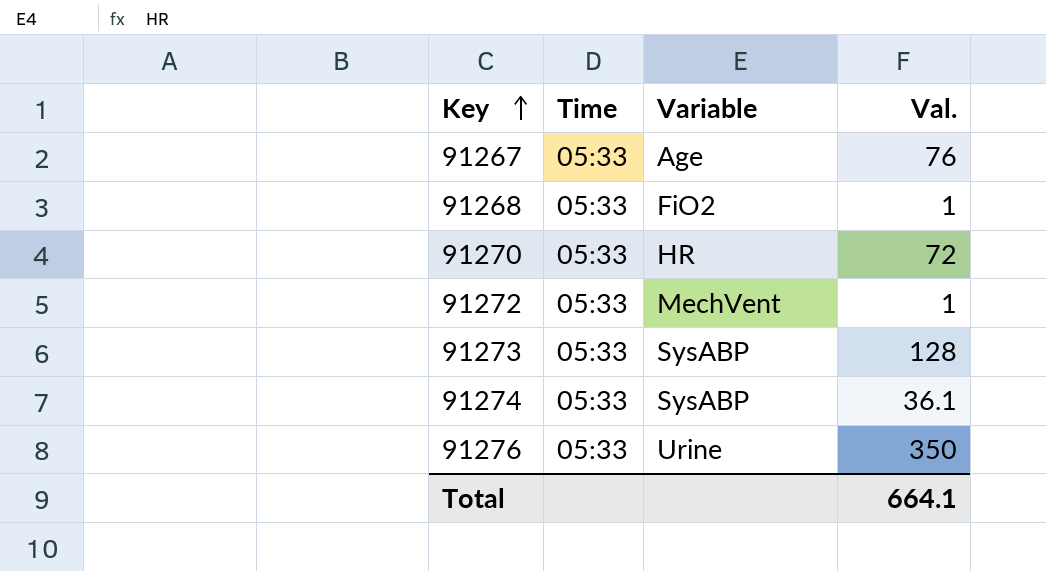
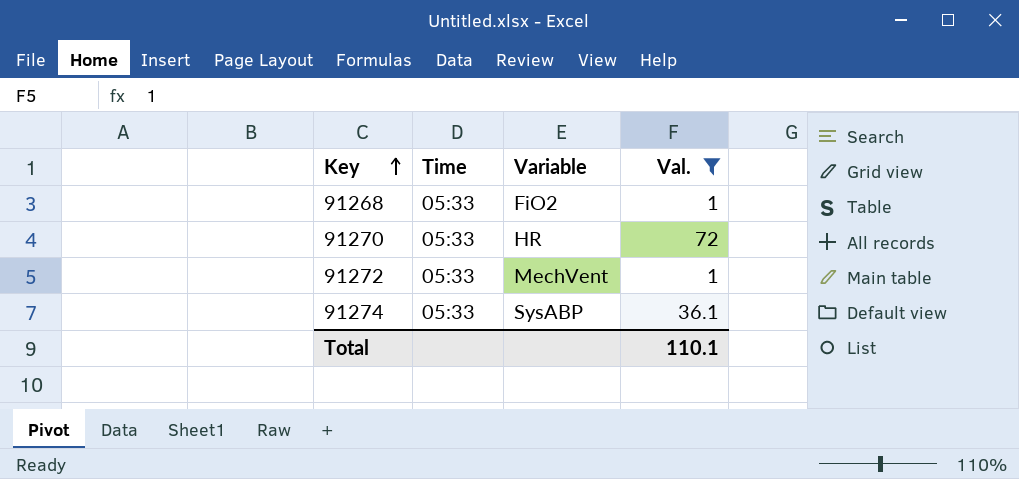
filter: none -> Val. <= 72
Total | Val.: 664.1 -> 110.1

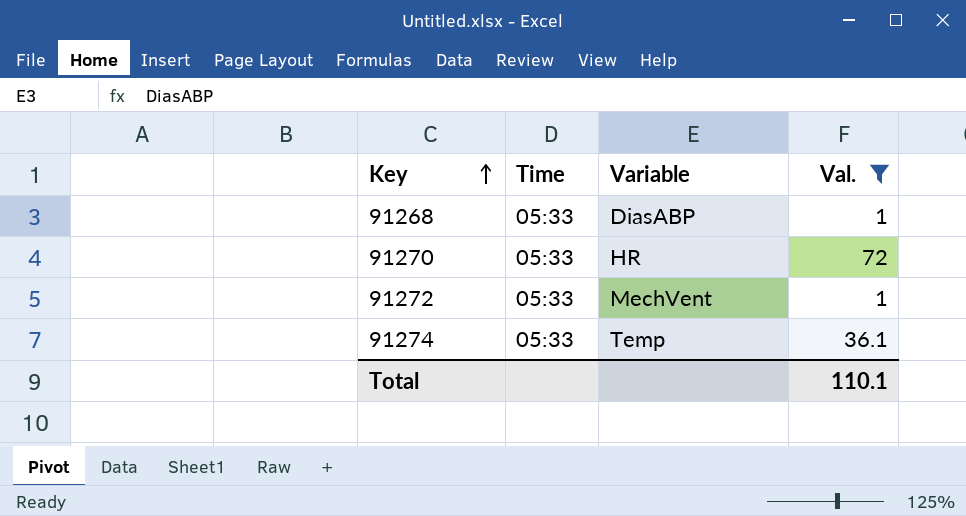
91268 | Variable: FiO2 -> DiasABP
91274 | Variable: SysABP -> Temp

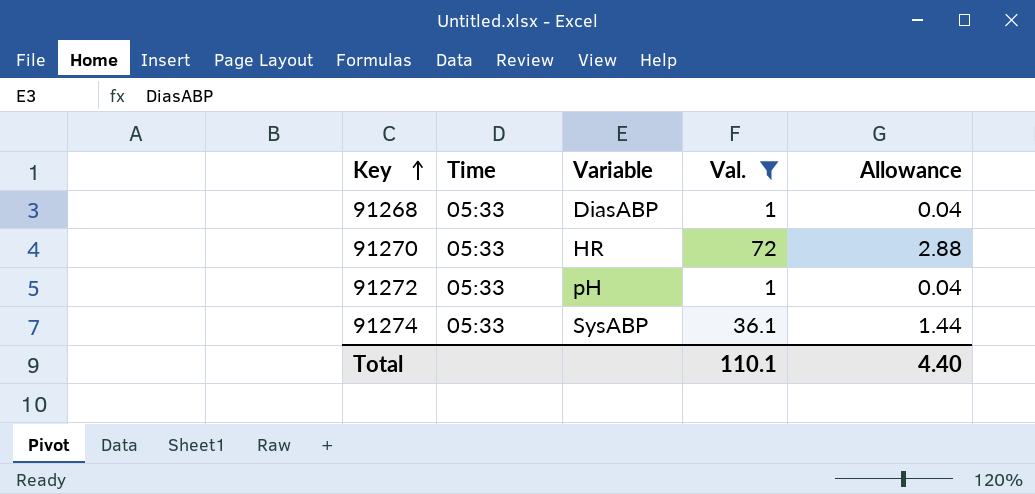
column Allowance | formula: none -> [Val.] * 0.04
91272 | Variable: MechVent -> pH
91274 | Variable: Temp -> SysABP

